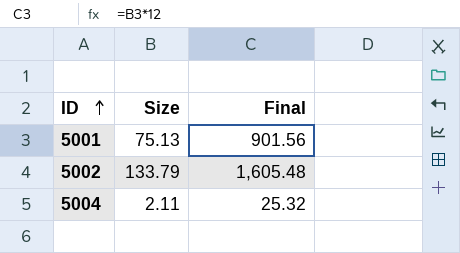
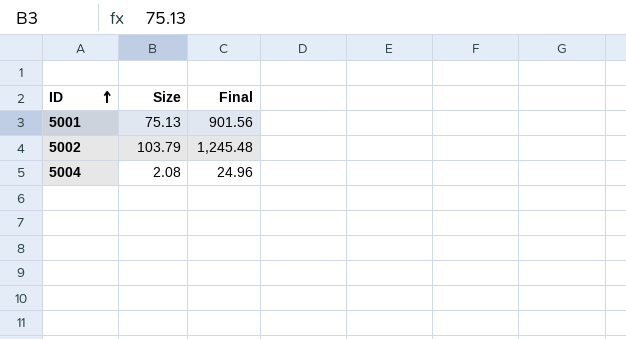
5002 | Size: 133.79 -> 103.79
5002 | Final: 1,605.48 -> 1,245.48
5004 | Size: 2.11 -> 2.08
5004 | Final: 25.32 -> 24.96

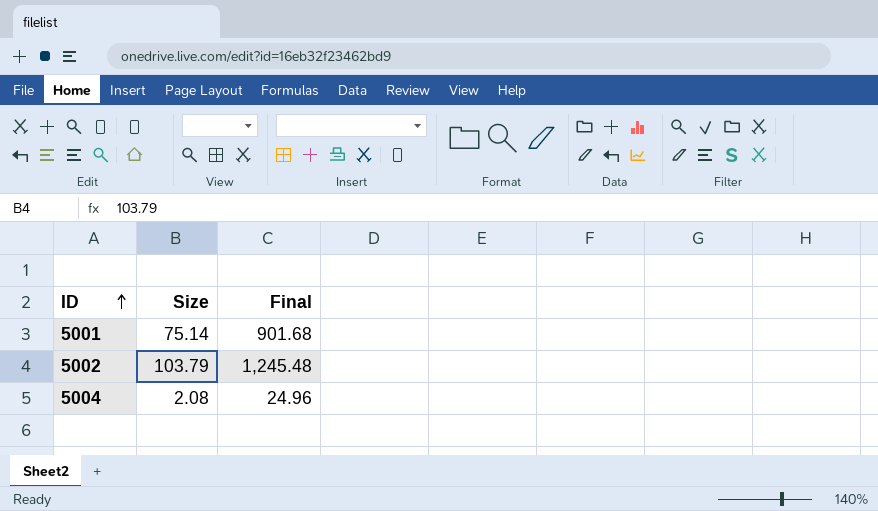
5001 | Size: 75.13 -> 75.14
5001 | Final: 901.56 -> 901.68

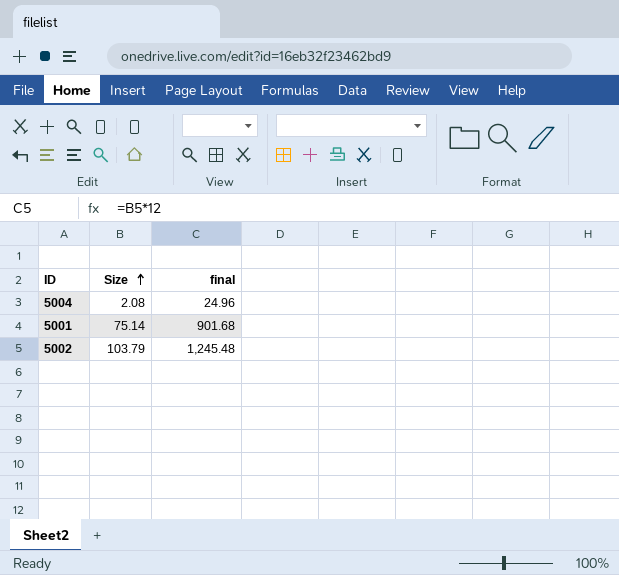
row order: ID ascending -> Size ascending
column name: Final -> final

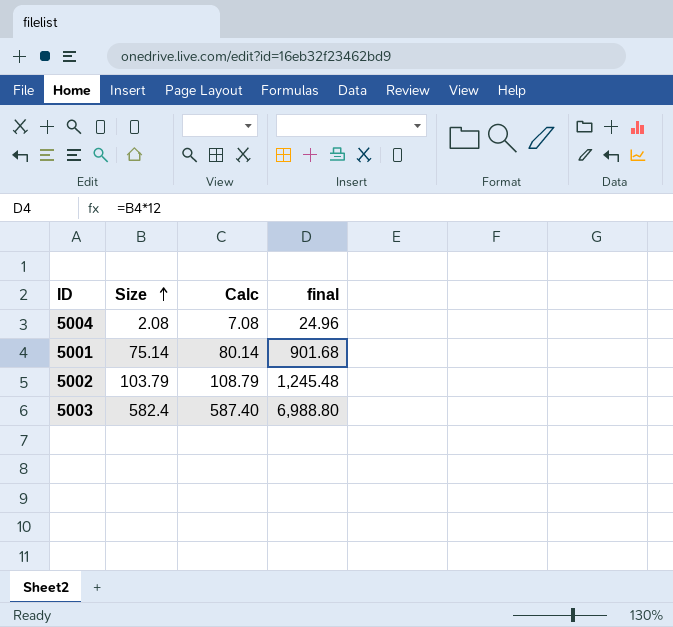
column Calc | formula: none -> [Size] + 5
row 5003: none -> 582.4 | 587.40 | 6,988.80

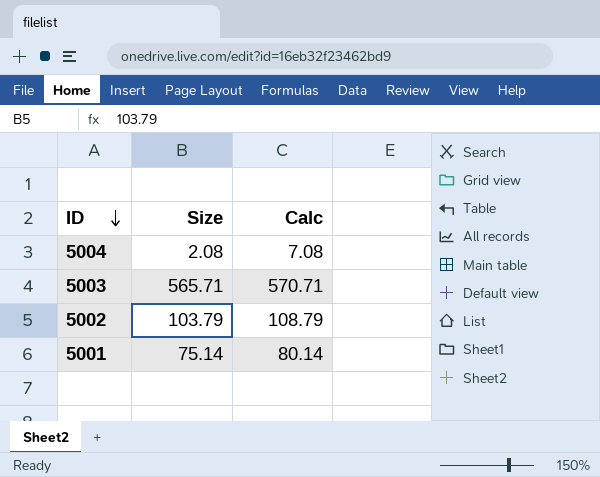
row order: Size ascending -> ID descending
column final | formula: [Size] * 12 -> none
5003 | Size: 582.4 -> 565.71
5003 | Calc: 587.40 -> 570.71

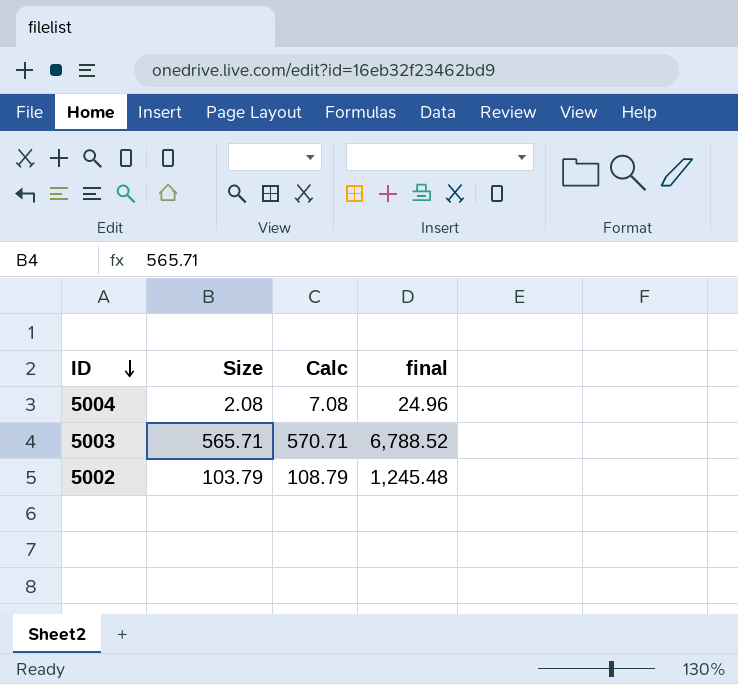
column final | formula: none -> [Size] * 12
row 5001: 75.14 | 80.14 -> none

